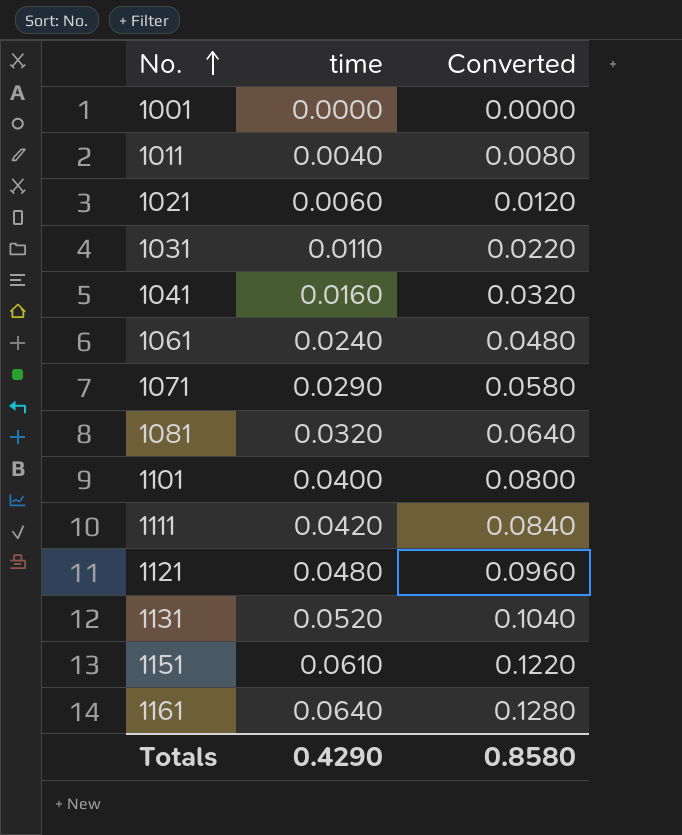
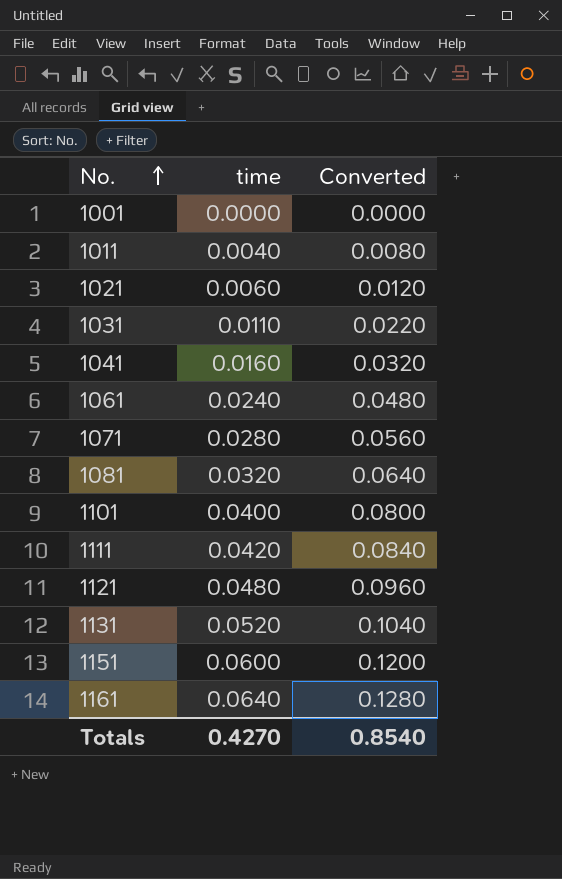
1071 | time: 0.0290 -> 0.0280
1071 | Converted: 0.0580 -> 0.0560
1151 | time: 0.0610 -> 0.0600
1151 | Converted: 0.1220 -> 0.1200
Totals | time: 0.4290 -> 0.4270
Totals | Converted: 0.8580 -> 0.8540

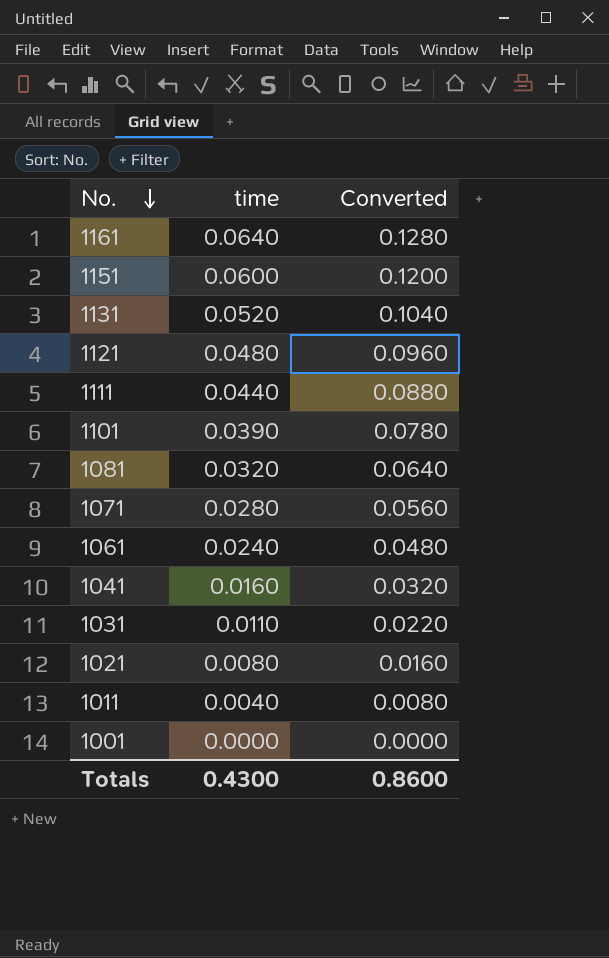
row order: No. ascending -> No. descending
1111 | time: 0.0420 -> 0.0440
1111 | Converted: 0.0840 -> 0.0880
1101 | time: 0.0400 -> 0.0390
1101 | Converted: 0.0800 -> 0.0780
1021 | time: 0.0060 -> 0.0080
1021 | Converted: 0.0120 -> 0.0160
Totals | time: 0.4270 -> 0.4300
Totals | Converted: 0.8540 -> 0.8600

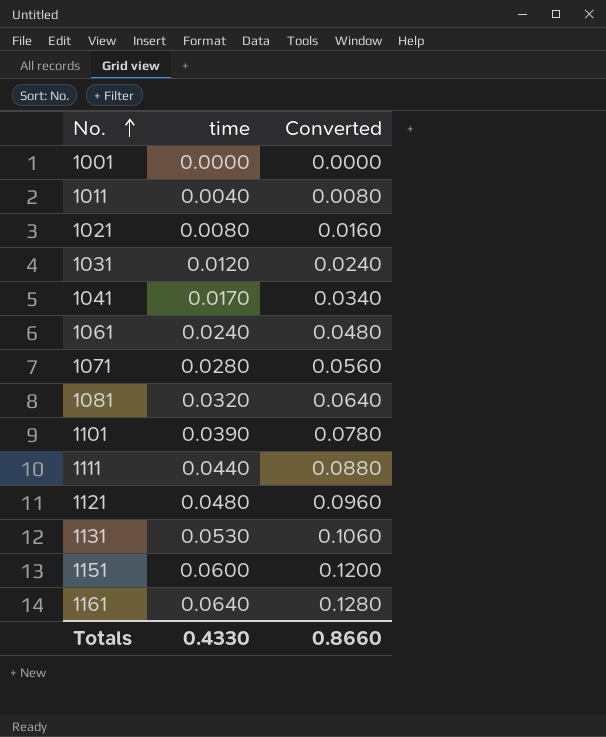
row order: No. descending -> No. ascending
1031 | time: 0.0110 -> 0.0120
1031 | Converted: 0.0220 -> 0.0240
1041 | time: 0.0160 -> 0.0170
1041 | Converted: 0.0320 -> 0.0340
1131 | time: 0.0520 -> 0.0530
1131 | Converted: 0.1040 -> 0.1060
Totals | time: 0.4300 -> 0.4330
Totals | Converted: 0.8600 -> 0.8660

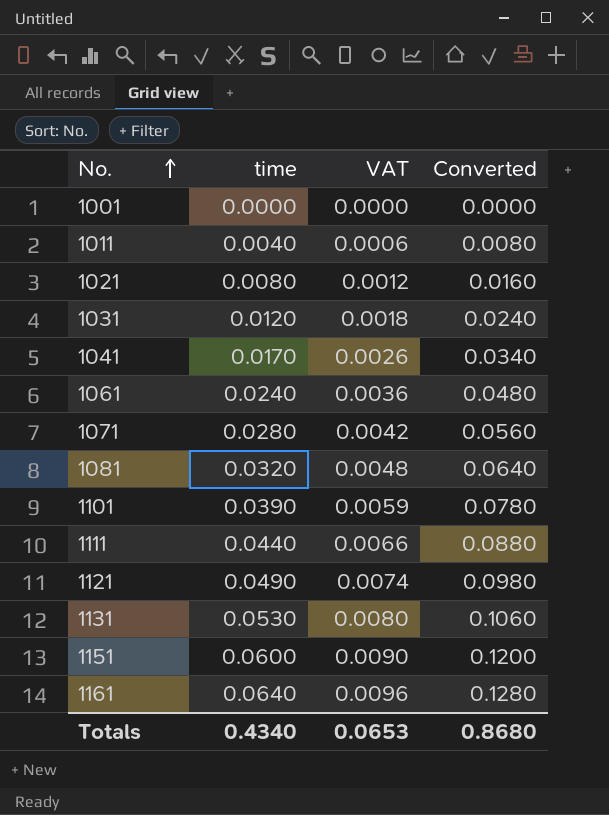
column VAT | formula: none -> [time] * 0.15
1121 | time: 0.0480 -> 0.0490
1121 | Converted: 0.0960 -> 0.0980
Totals | time: 0.4330 -> 0.4340
Totals | Converted: 0.8660 -> 0.8680

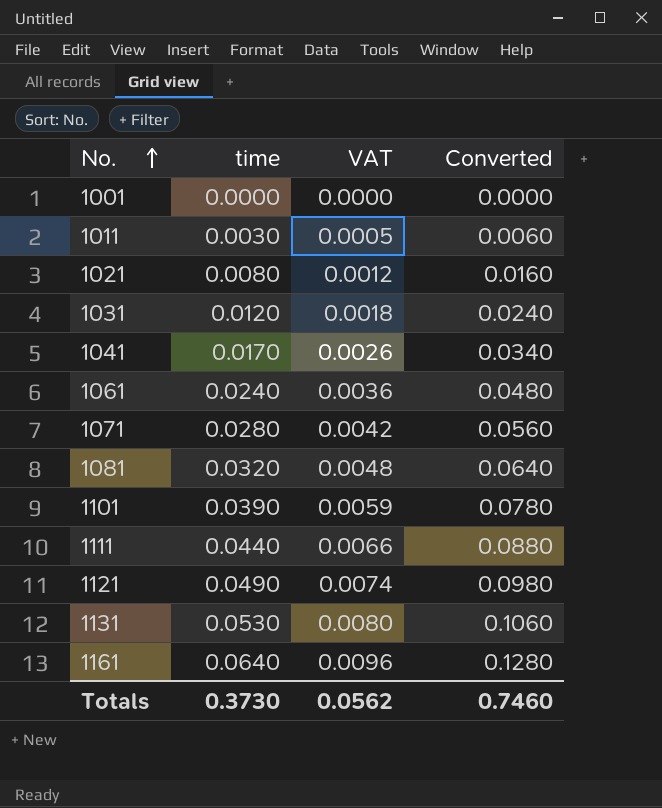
row 1151: 0.0600 | 0.0090 | 0.1200 -> none
1011 | time: 0.0040 -> 0.0030
1011 | VAT: 0.0006 -> 0.0005
1011 | Converted: 0.0080 -> 0.0060
Totals | time: 0.4340 -> 0.3730
Totals | VAT: 0.0653 -> 0.0562
Totals | Converted: 0.8680 -> 0.7460

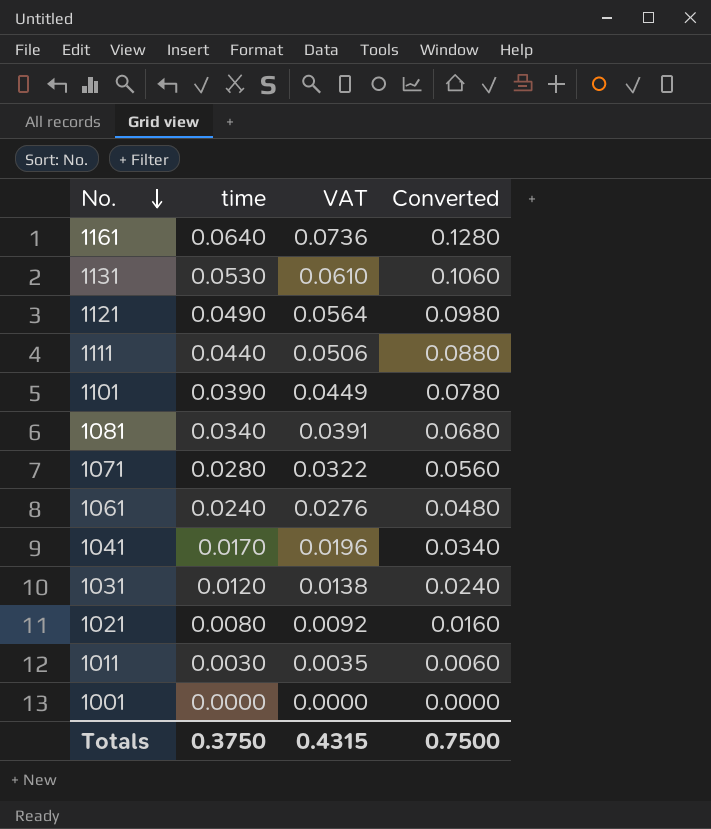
row order: No. ascending -> No. descending
column VAT | formula: [time] * 0.15 -> [time] * 1.15
1081 | time: 0.0320 -> 0.0340
1081 | Converted: 0.0640 -> 0.0680
Totals | time: 0.3730 -> 0.3750
Totals | VAT: 0.0562 -> 0.4315
Totals | Converted: 0.7460 -> 0.7500

